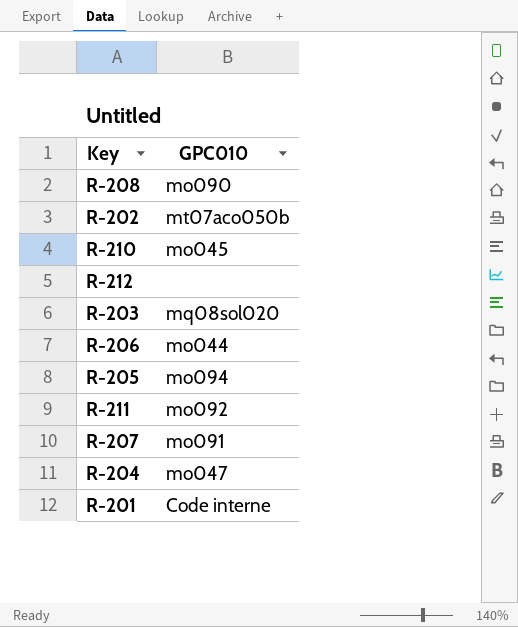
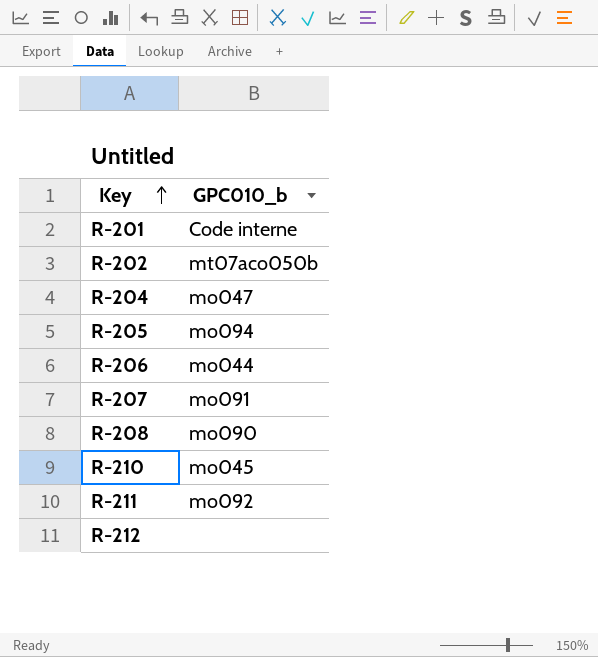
row order: none -> Key ascending
column name: GPC010 -> GPC010_b
row R-203: mq08sol020 -> none

